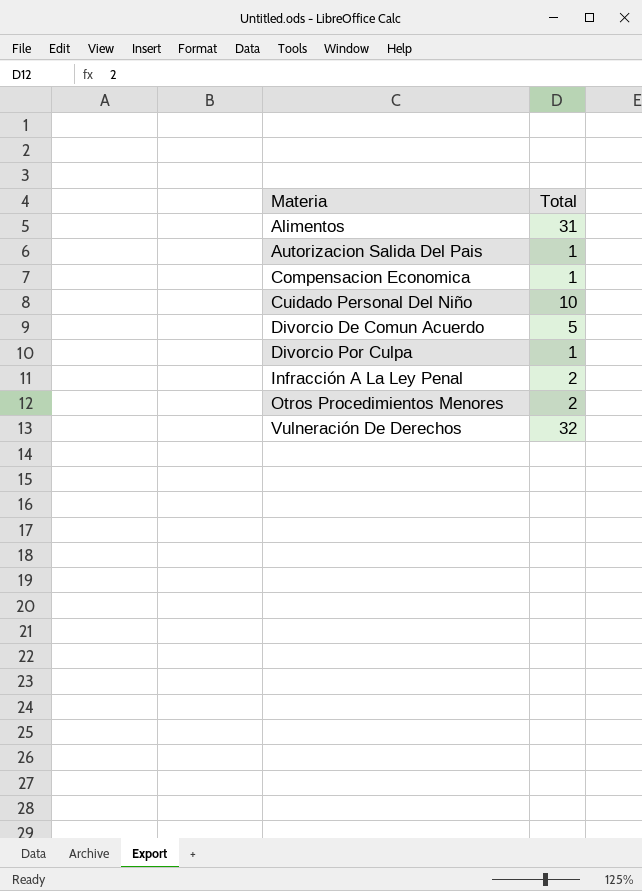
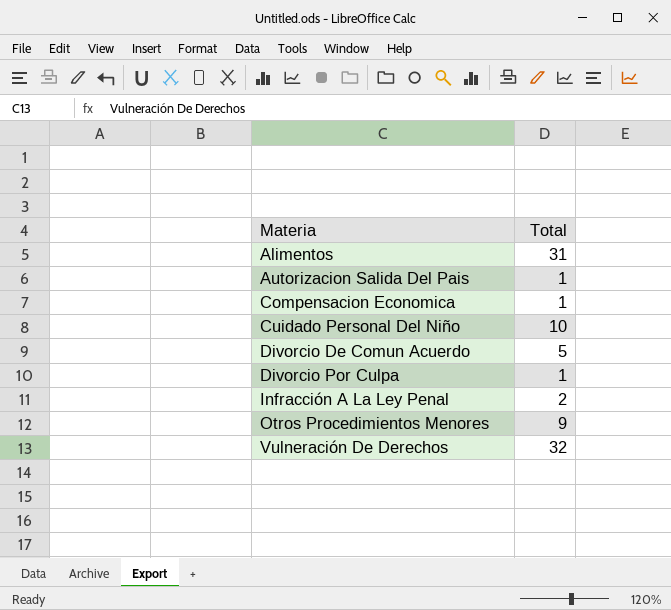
Otros Procedimientos Menores | Total: 2 -> 9

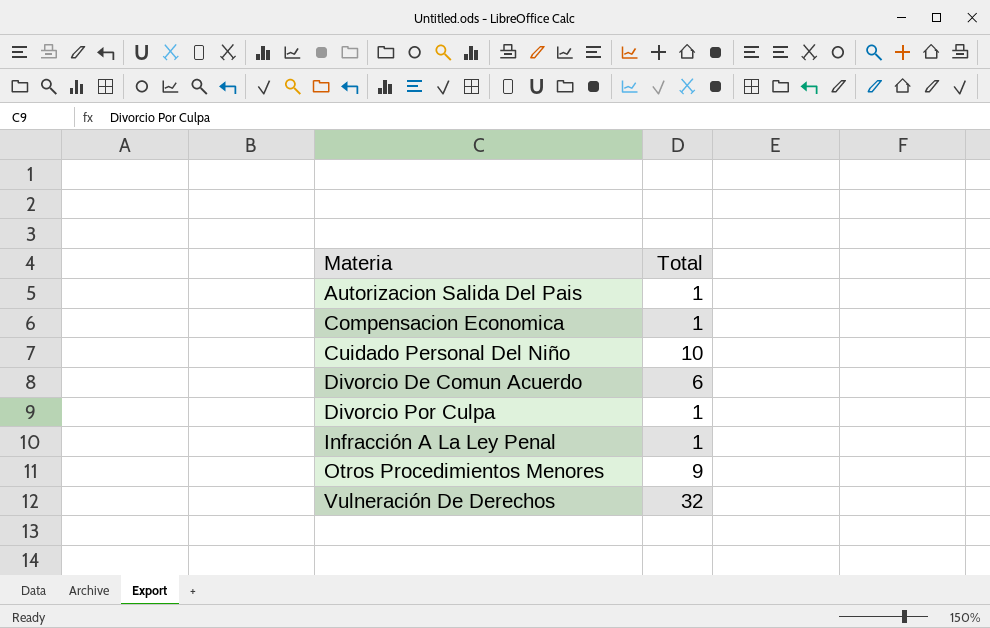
row Alimentos: 31 -> none
Divorcio De Comun Acuerdo | Total: 5 -> 6
Infracción A La Ley Penal | Total: 2 -> 1

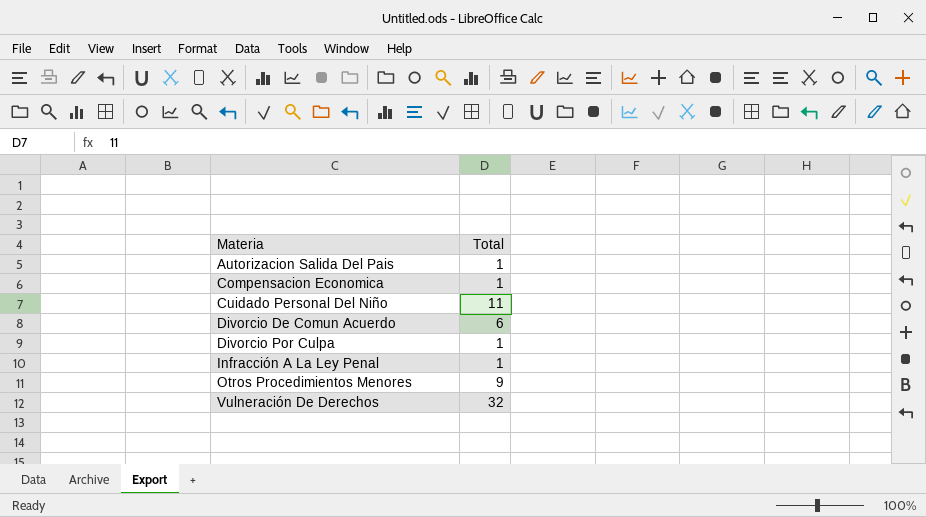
Cuidado Personal Del Niño | Total: 10 -> 11

